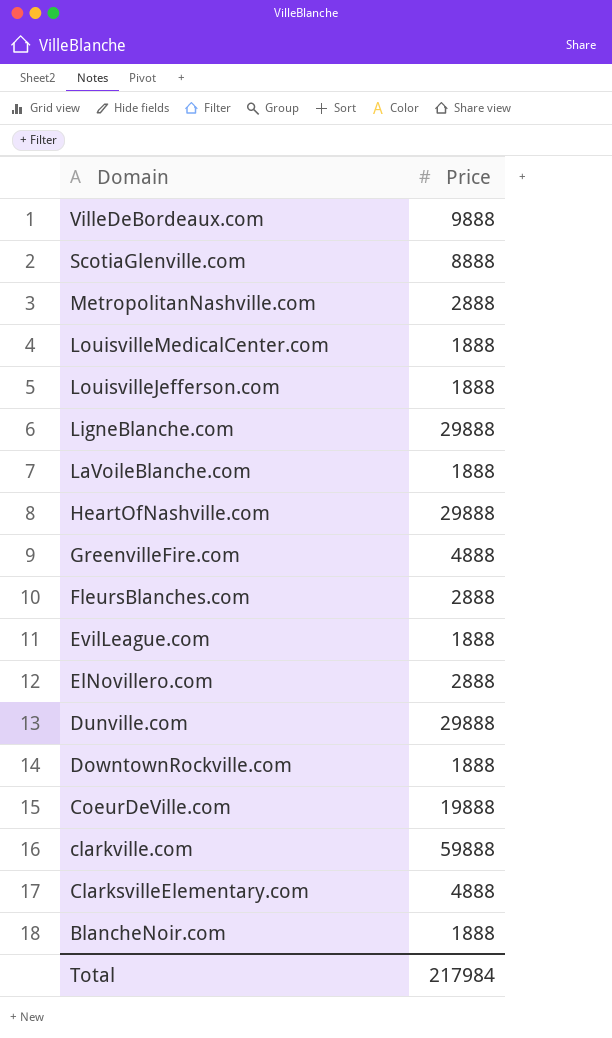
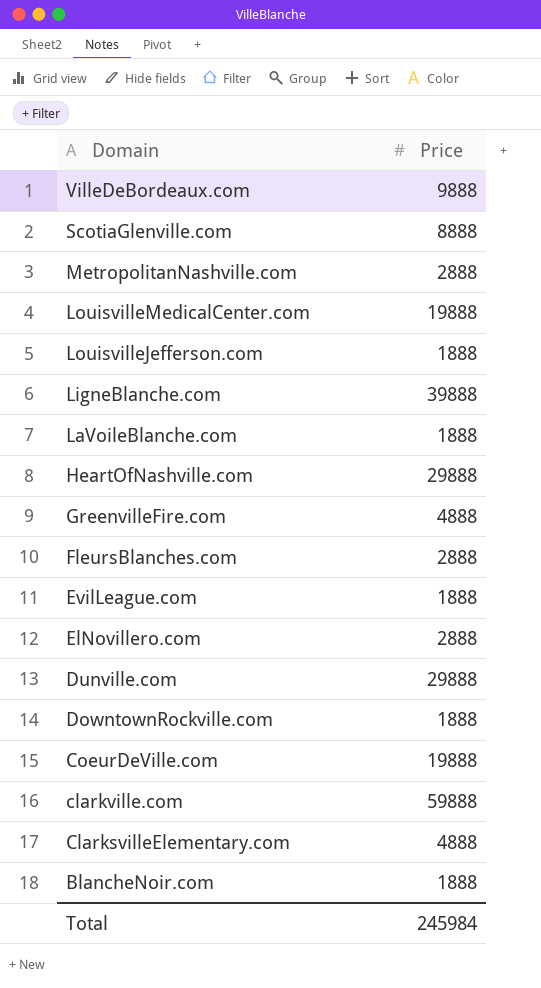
LouisvilleMedicalCenter.com | Price: 1888 -> 19888
LigneBlanche.com | Price: 29888 -> 39888
Total | Price: 217984 -> 245984

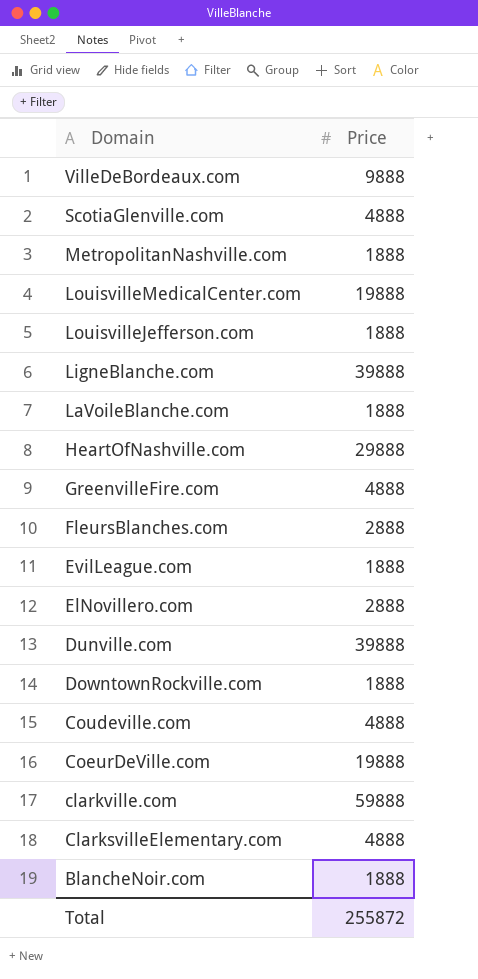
ScotiaGlenville.com | Price: 8888 -> 4888
MetropolitanNashville.com | Price: 2888 -> 1888
Dunville.com | Price: 29888 -> 39888
row Coudeville.com: none -> 4888
Total | Price: 245984 -> 255872

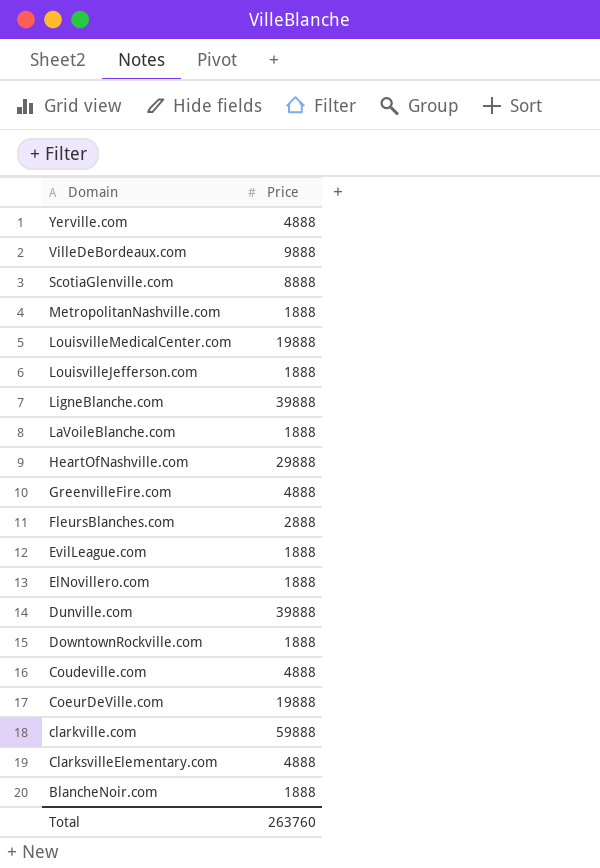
row Yerville.com: none -> 4888
ScotiaGlenville.com | Price: 4888 -> 8888
ElNovillero.com | Price: 2888 -> 1888
Total | Price: 255872 -> 263760

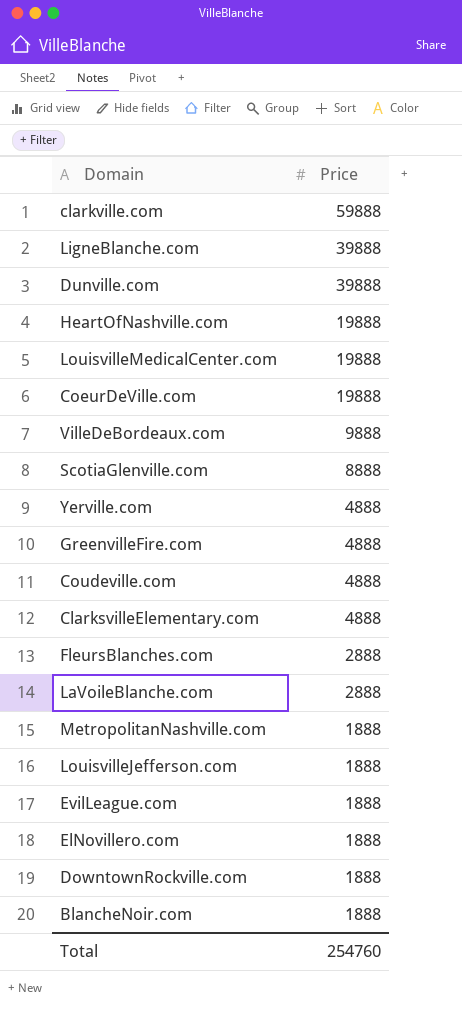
row order: Domain descending -> Price descending
HeartOfNashville.com | Price: 29888 -> 19888
LaVoileBlanche.com | Price: 1888 -> 2888
Total | Price: 263760 -> 254760

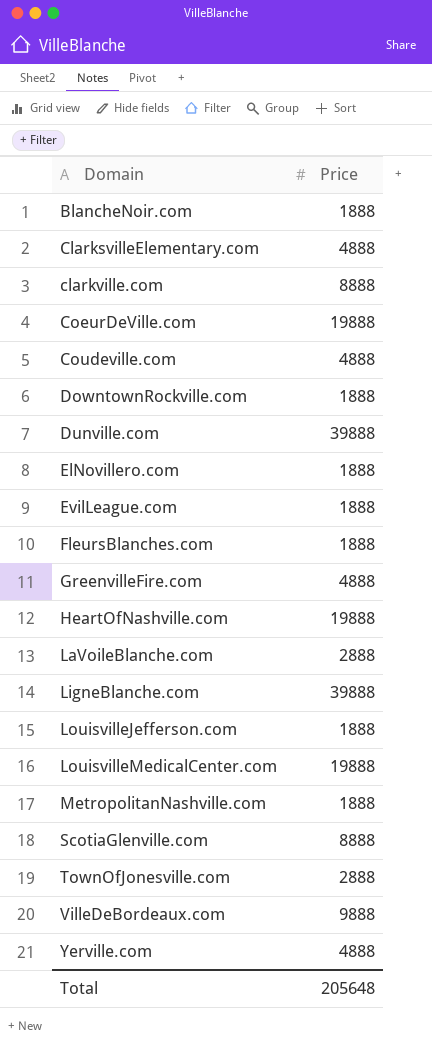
row order: Price descending -> Domain ascending
clarkville.com | Price: 59888 -> 8888
FleursBlanches.com | Price: 2888 -> 1888
row TownOfJonesville.com: none -> 2888
Total | Price: 254760 -> 205648

